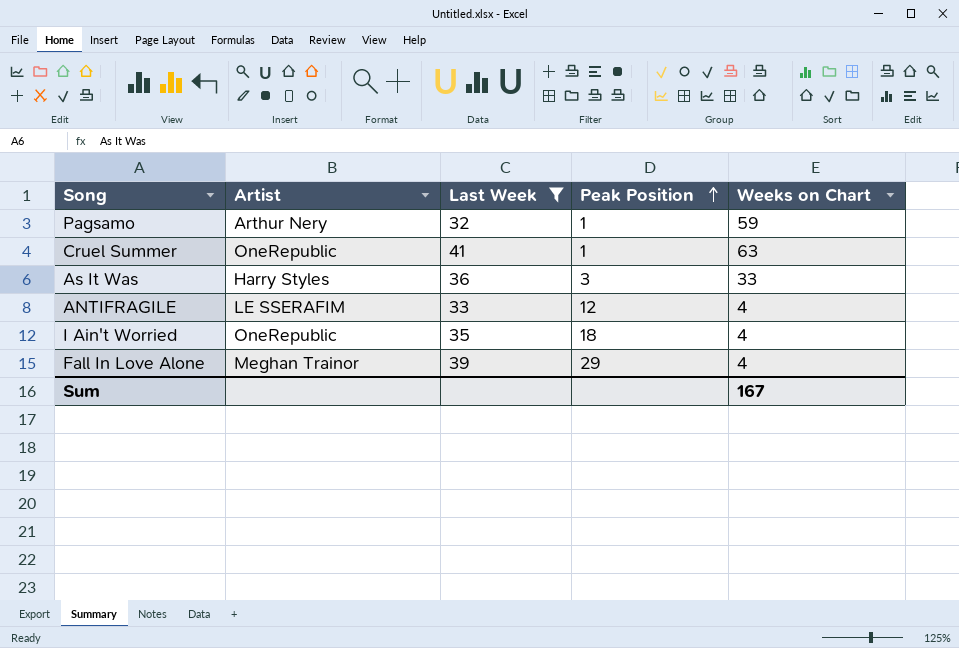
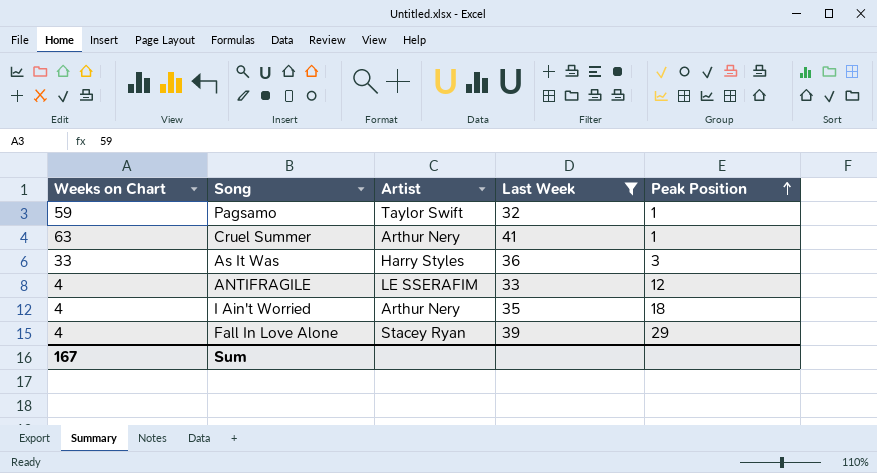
column Weeks on Chart | position: 5 -> 1
Pagsamo | Artist: Arthur Nery -> Taylor Swift
Cruel Summer | Artist: OneRepublic -> Arthur Nery
I Ain't Worried | Artist: OneRepublic -> Arthur Nery
Fall In Love Alone | Artist: Meghan Trainor -> Stacey Ryan

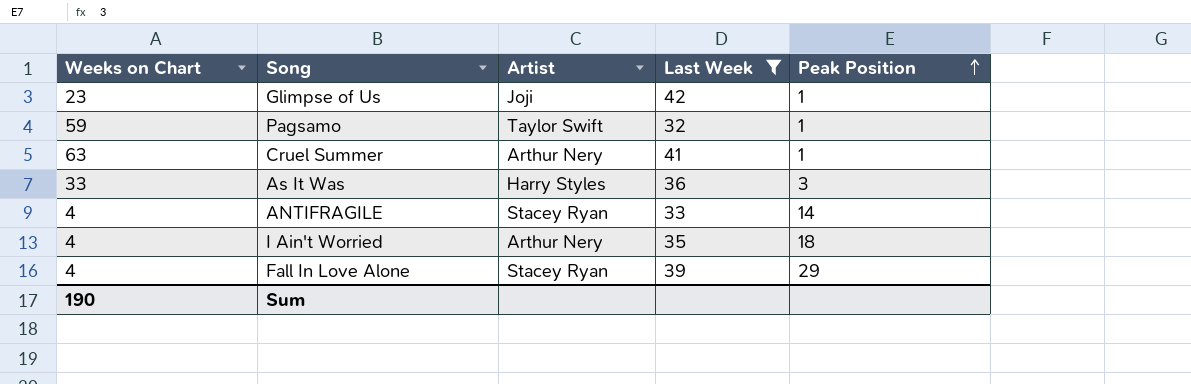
row Glimpse of Us: none -> 23 | Joji | 42 | 1
ANTIFRAGILE | Artist: LE SSERAFIM -> Stacey Ryan
ANTIFRAGILE | Peak Position: 12 -> 14
Sum | Weeks on Chart: 167 -> 190

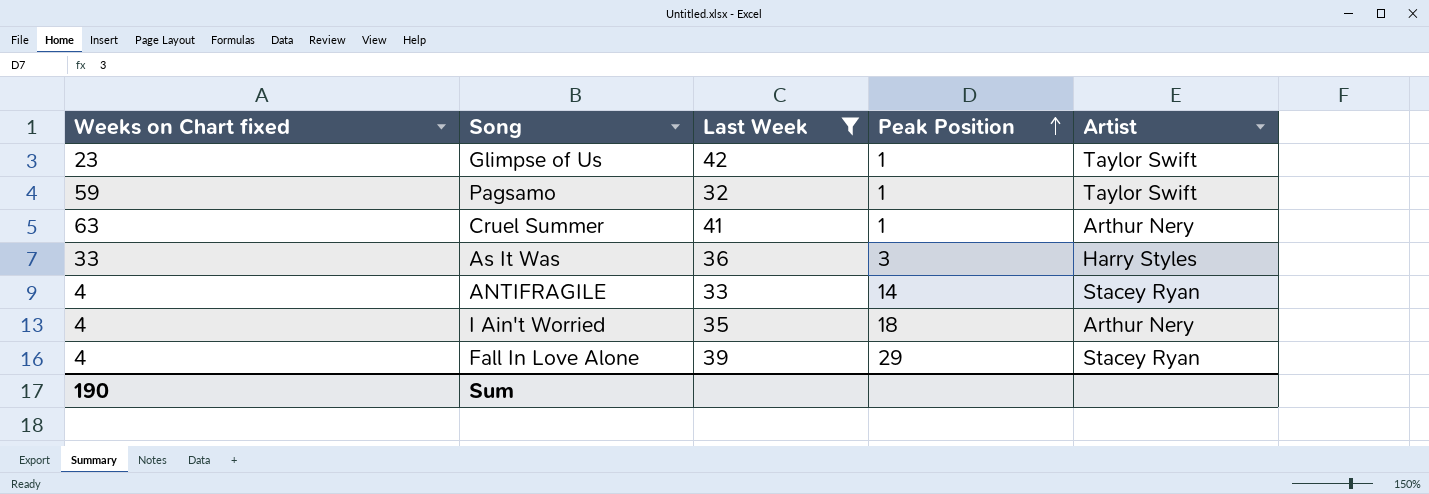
column name: Weeks on Chart -> Weeks on Chart fixed
column Artist | position: 3 -> 5
Glimpse of Us | Artist: Joji -> Taylor Swift

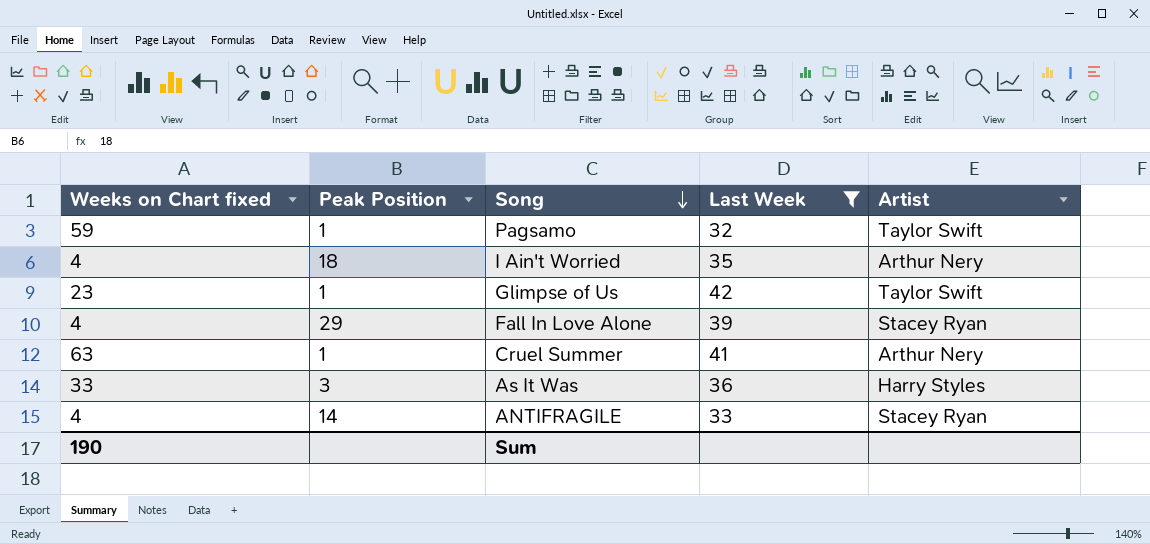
row order: Peak Position ascending -> Song descending
column Peak Position | position: 4 -> 2

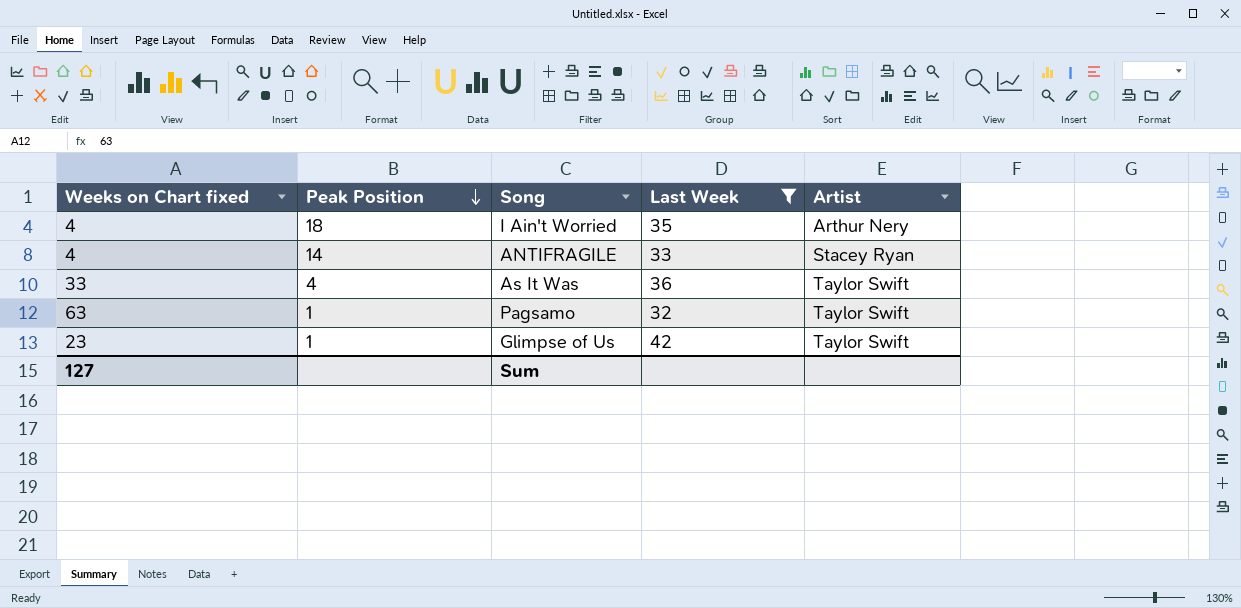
row order: Song descending -> Peak Position descending
row Fall In Love Alone: 4 | 29 | 39 | Stacey Ryan -> none
row Cruel Summer: 63 | 1 | 41 | Arthur Nery -> none
As It Was | Peak Position: 3 -> 4
As It Was | Artist: Harry Styles -> Taylor Swift
Pagsamo | Weeks on Chart fixed: 59 -> 63
Sum | Weeks on Chart fixed: 190 -> 127

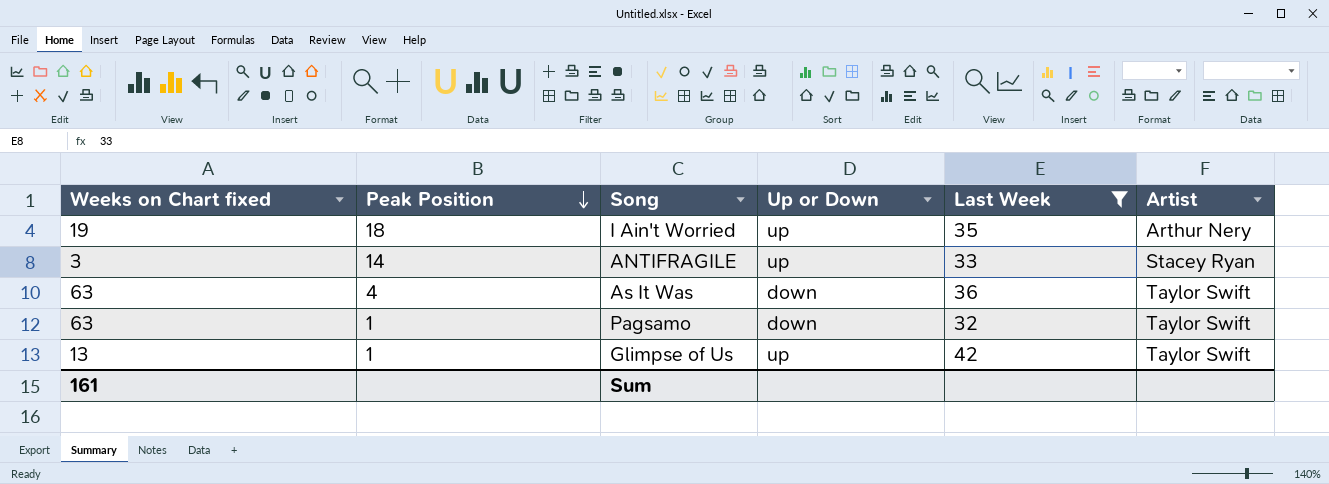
column Up or Down | position: none -> 4
I Ain't Worried | Weeks on Chart fixed: 4 -> 19
ANTIFRAGILE | Weeks on Chart fixed: 4 -> 3
As It Was | Weeks on Chart fixed: 33 -> 63
Glimpse of Us | Weeks on Chart fixed: 23 -> 13
Sum | Weeks on Chart fixed: 127 -> 161

